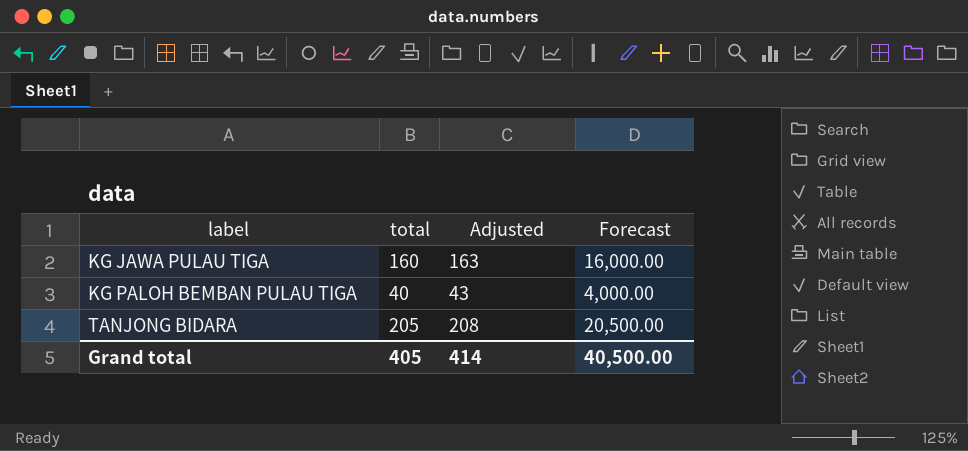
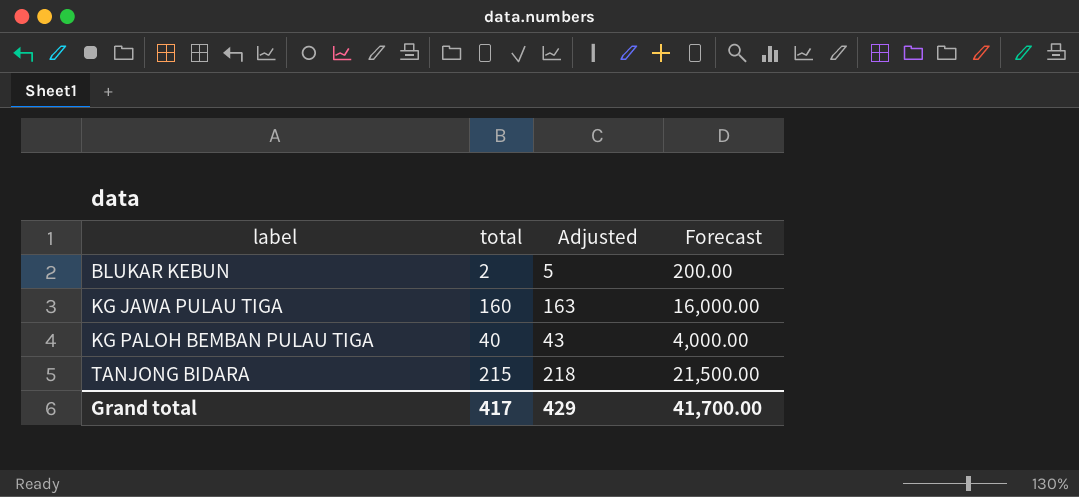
row BLUKAR KEBUN: none -> 2 | 5 | 200.00
TANJONG BIDARA | total: 205 -> 215
TANJONG BIDARA | Adjusted: 208 -> 218
TANJONG BIDARA | Forecast: 20,500.00 -> 21,500.00
Grand total | total: 405 -> 417
Grand total | Adjusted: 414 -> 429
Grand total | Forecast: 40,500.00 -> 41,700.00

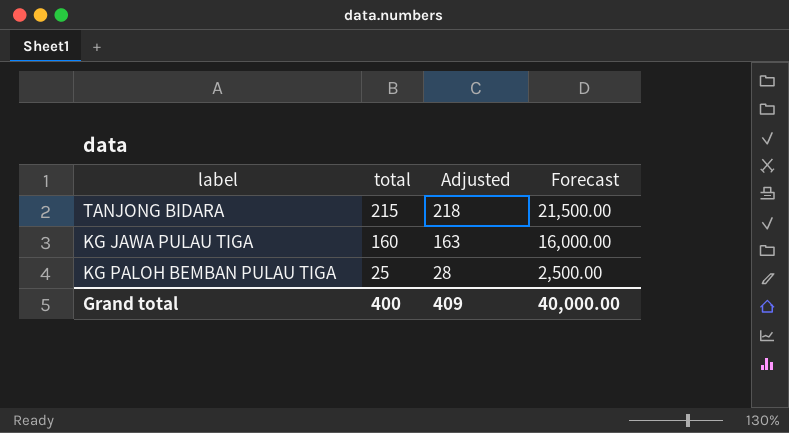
row order: label ascending -> total descending
row BLUKAR KEBUN: 2 | 5 | 200.00 -> none
KG PALOH BEMBAN PULAU TIGA | total: 40 -> 25
KG PALOH BEMBAN PULAU TIGA | Adjusted: 43 -> 28
KG PALOH BEMBAN PULAU TIGA | Forecast: 4,000.00 -> 2,500.00
Grand total | total: 417 -> 400
Grand total | Adjusted: 429 -> 409
Grand total | Forecast: 41,700.00 -> 40,000.00

